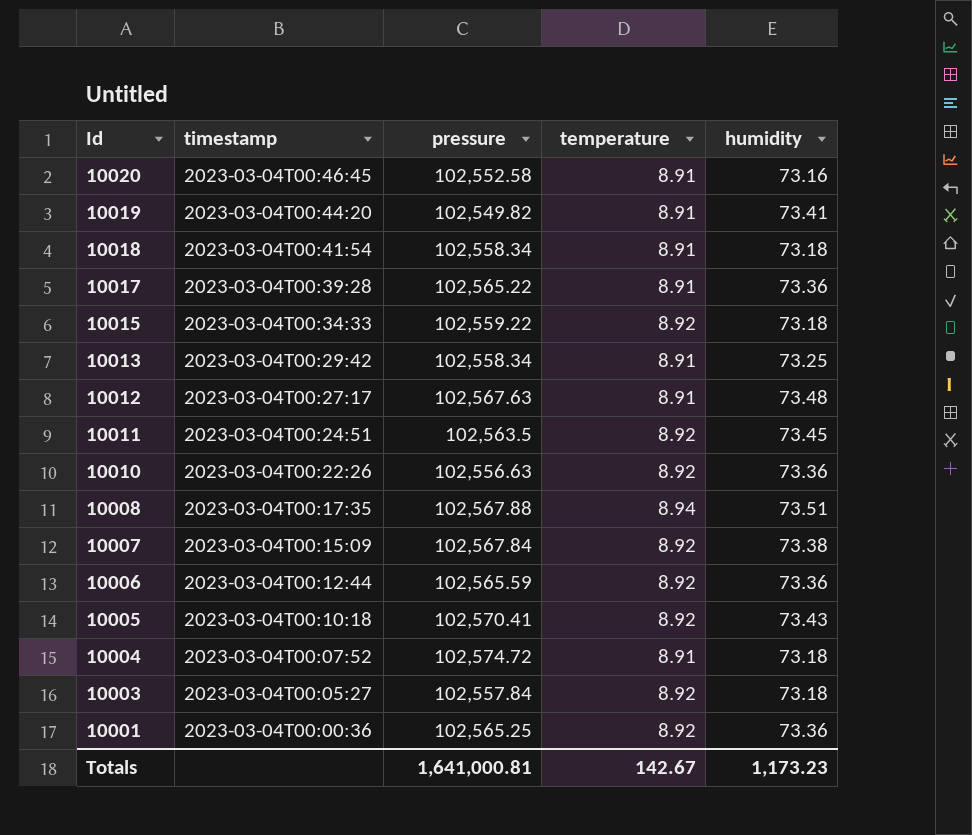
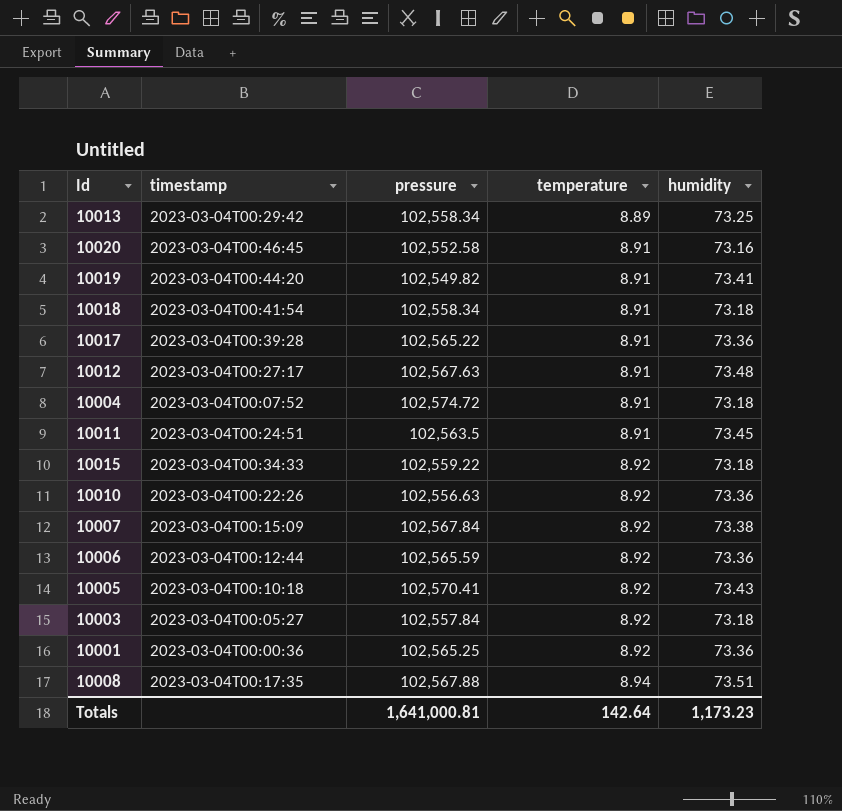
row order: Id descending -> temperature ascending
10013 | temperature: 8.91 -> 8.89
10011 | temperature: 8.92 -> 8.91
Totals | temperature: 142.67 -> 142.64

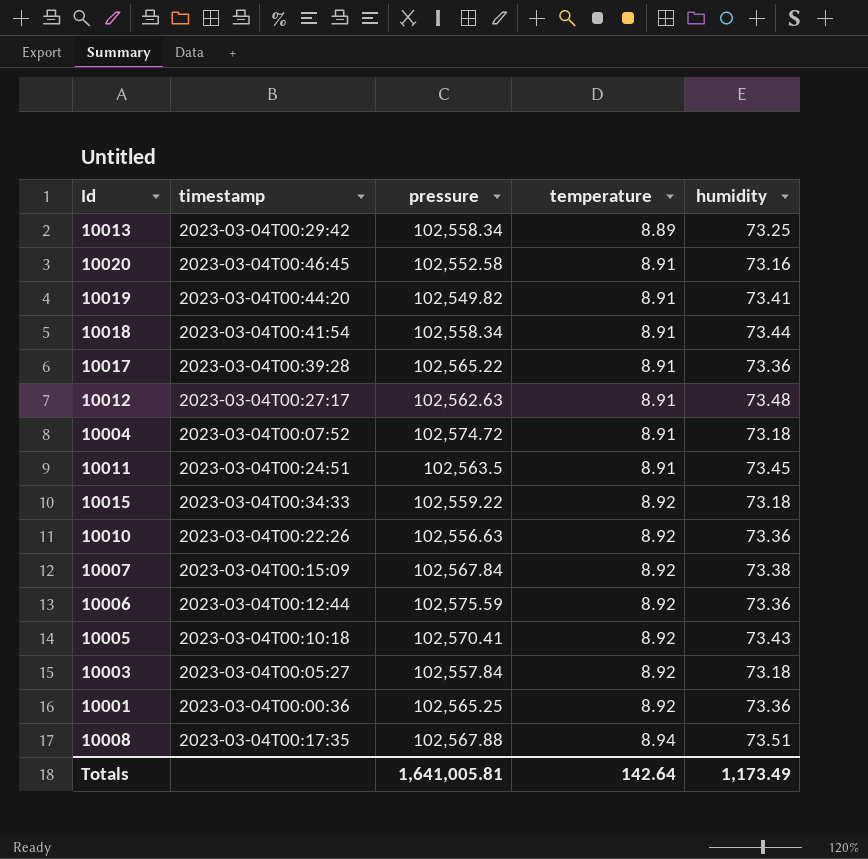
10018 | humidity: 73.18 -> 73.44
10012 | pressure: 102,567.63 -> 102,562.63
10006 | pressure: 102,565.59 -> 102,575.59
Totals | pressure: 1,641,000.81 -> 1,641,005.81
Totals | humidity: 1,173.23 -> 1,173.49

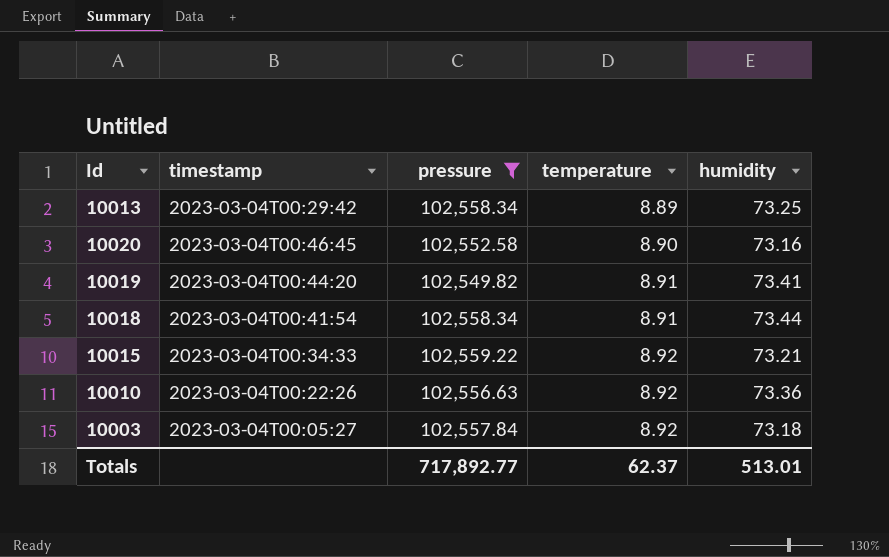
filter: none -> pressure <= 102,559.22
10020 | temperature: 8.91 -> 8.90
10015 | humidity: 73.18 -> 73.21
Totals | pressure: 1,641,005.81 -> 717,892.77
Totals | temperature: 142.64 -> 62.37
Totals | humidity: 1,173.49 -> 513.01

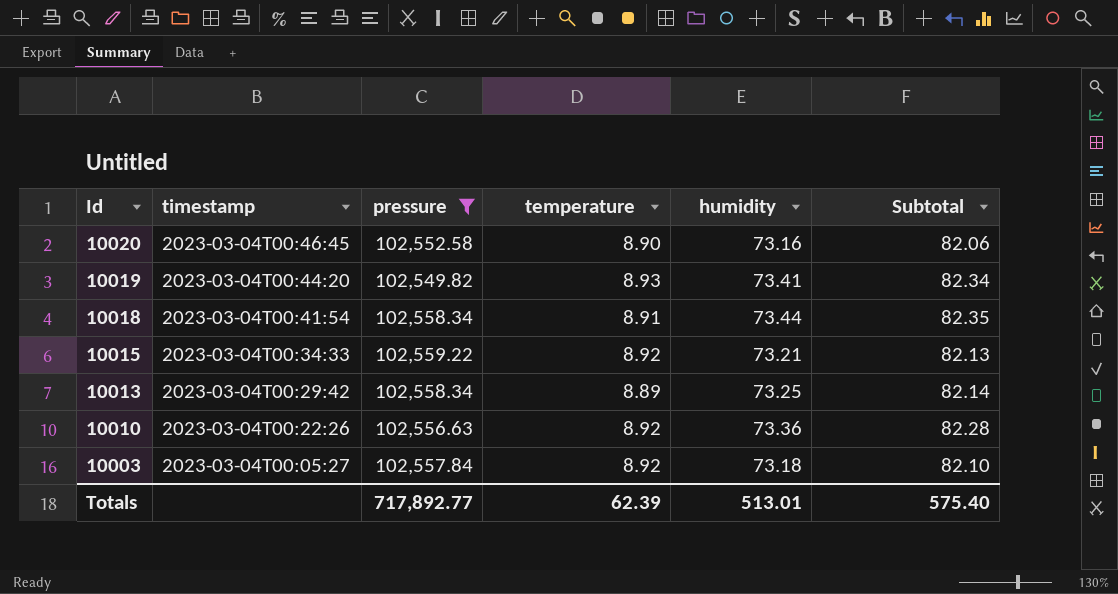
row order: temperature ascending -> Id descending
column Subtotal | formula: none -> [temperature] + [humidity]
10019 | temperature: 8.91 -> 8.93
Totals | temperature: 62.37 -> 62.39

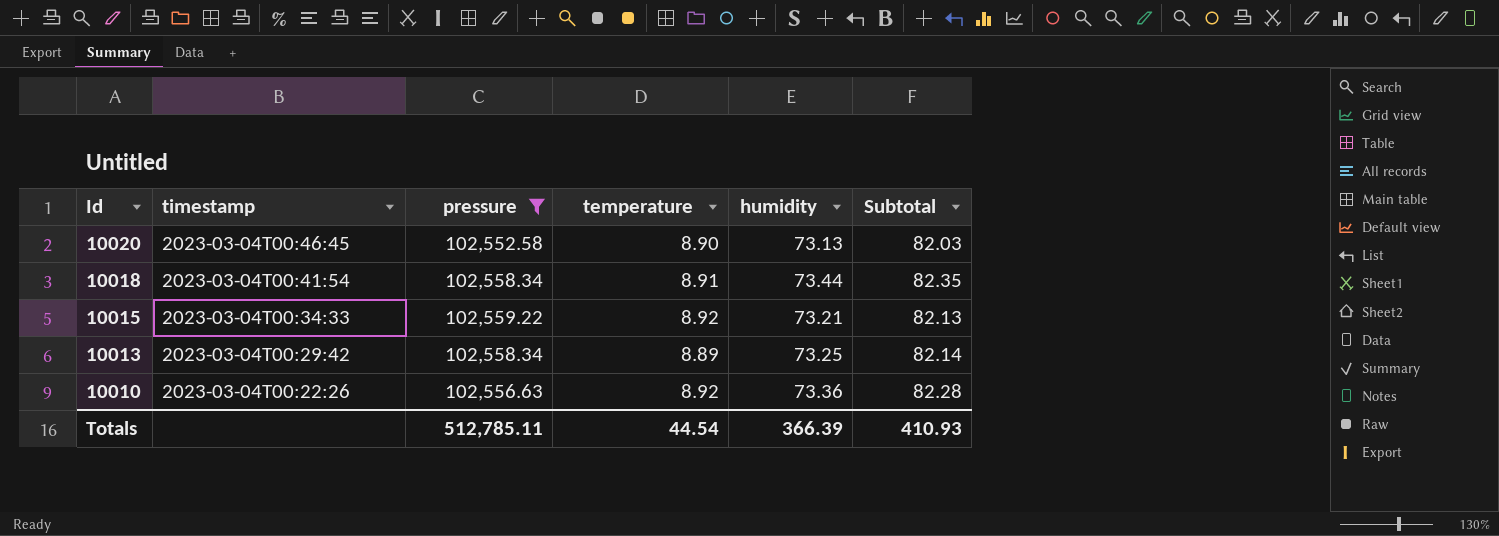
row 10019: 2023-03-04T00:44:20 | 102,549.82 | 8.93 | 73.41 | 82.34 -> none
row 10003: 2023-03-04T00:05:27 | 102,557.84 | 8.92 | 73.18 | 82.10 -> none
10020 | humidity: 73.16 -> 73.13
10020 | Subtotal: 82.06 -> 82.03
Totals | pressure: 717,892.77 -> 512,785.11
Totals | temperature: 62.39 -> 44.54
Totals | humidity: 513.01 -> 366.39
Totals | Subtotal: 575.40 -> 410.93

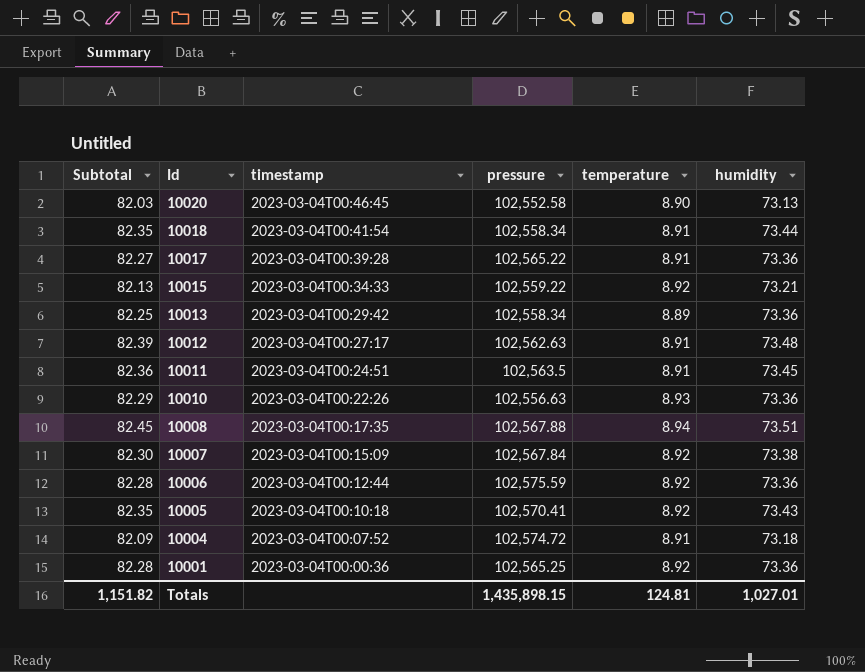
filter: pressure <= 102,559.22 -> none
column Subtotal | position: 6 -> 1
10013 | Subtotal: 82.14 -> 82.25
10013 | humidity: 73.25 -> 73.36
10010 | Subtotal: 82.28 -> 82.29
10010 | temperature: 8.92 -> 8.93
Totals | Subtotal: 410.93 -> 1,151.82
Totals | pressure: 512,785.11 -> 1,435,898.15
Totals | temperature: 44.54 -> 124.81
Totals | humidity: 366.39 -> 1,027.01

